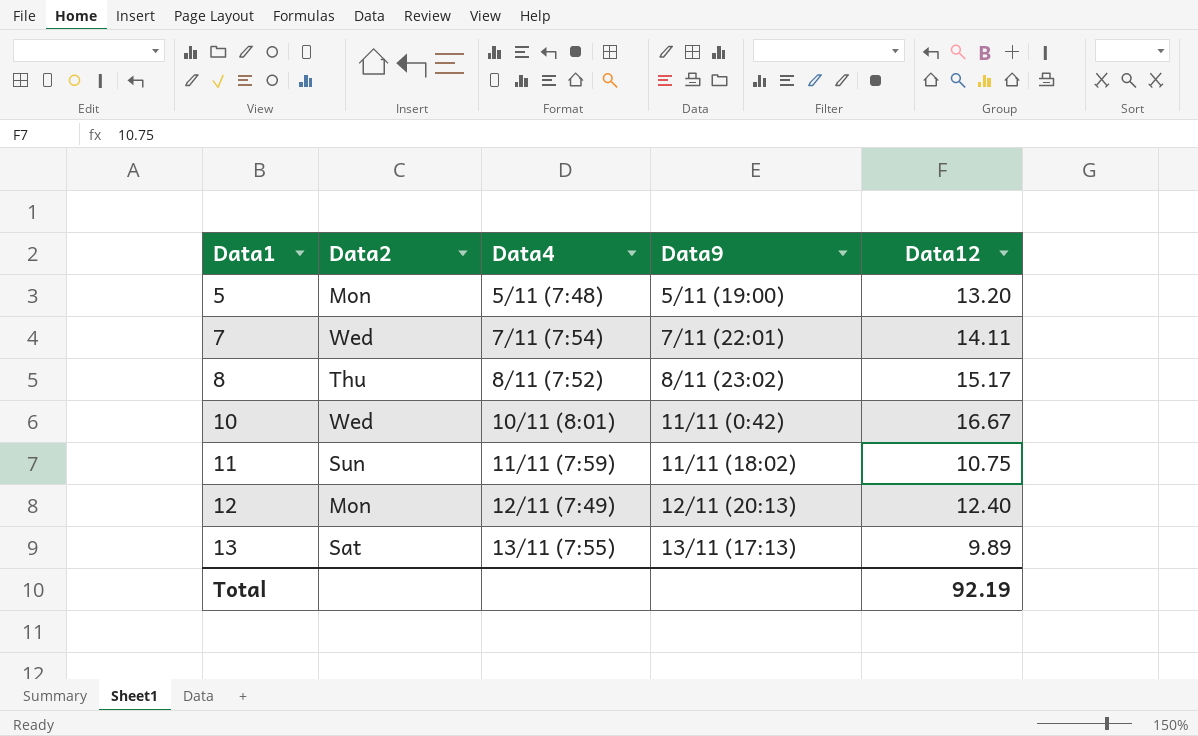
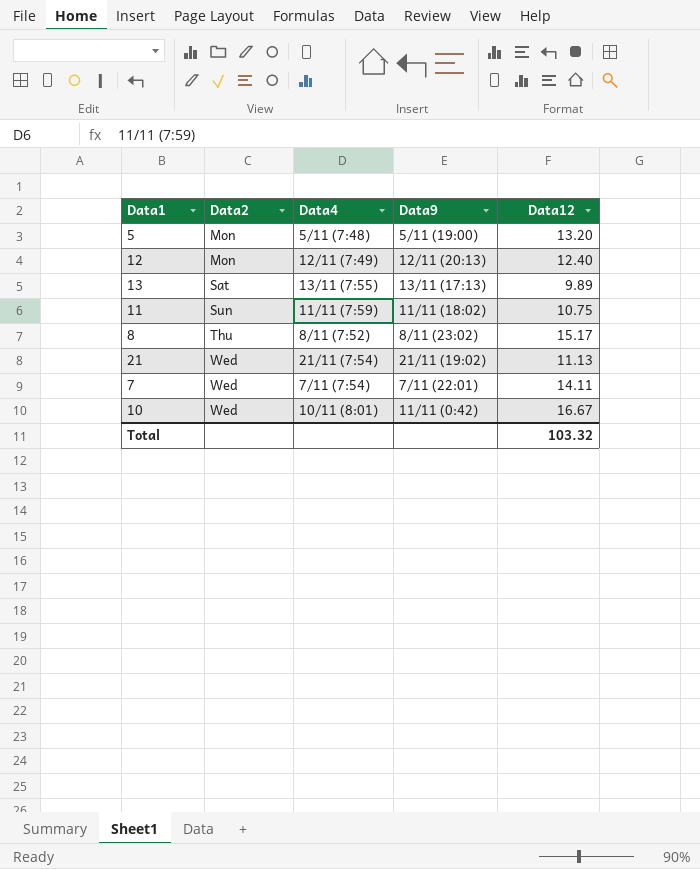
row order: Data1 ascending -> Data2 ascending
row 21: none -> Wed | 21/11 (7:54) | 21/11 (19:02) | 11.13
Total | Data12: 92.19 -> 103.32

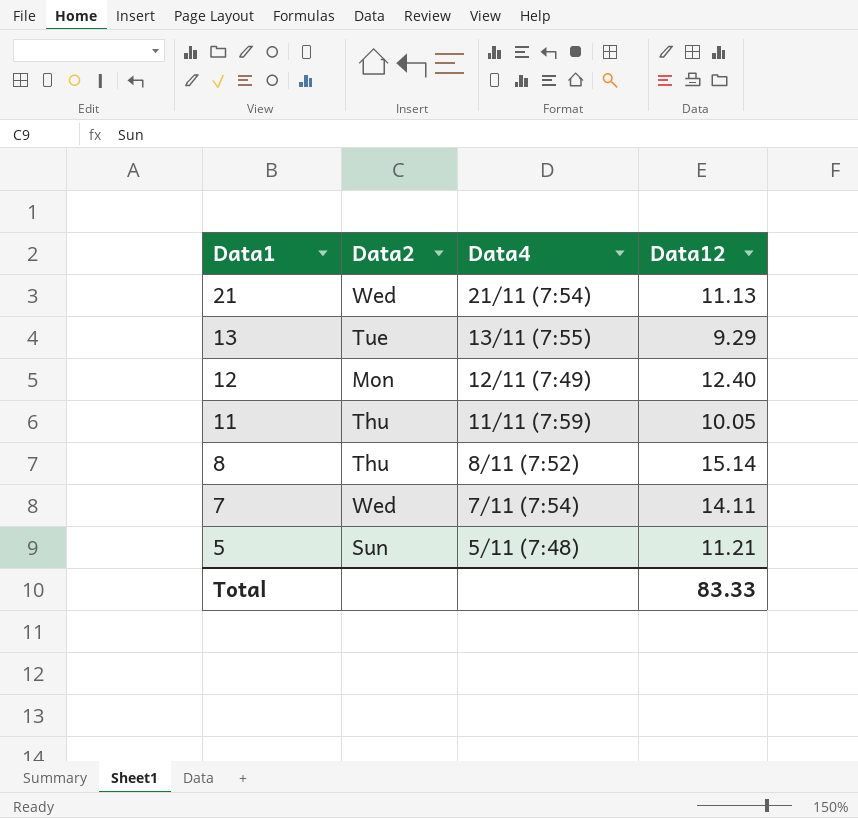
row order: Data2 ascending -> Data1 descending
column Data9 | position: 4 -> none
row 10: Wed | 10/11 (8:01) | 11/11 (0:42) | 16.67 -> none
13 | Data2: Sat -> Tue
13 | Data12: 9.89 -> 9.29
11 | Data2: Sun -> Thu
11 | Data12: 10.75 -> 10.05
8 | Data12: 15.17 -> 15.14
5 | Data2: Mon -> Sun
5 | Data12: 13.20 -> 11.21
Total | Data12: 103.32 -> 83.33

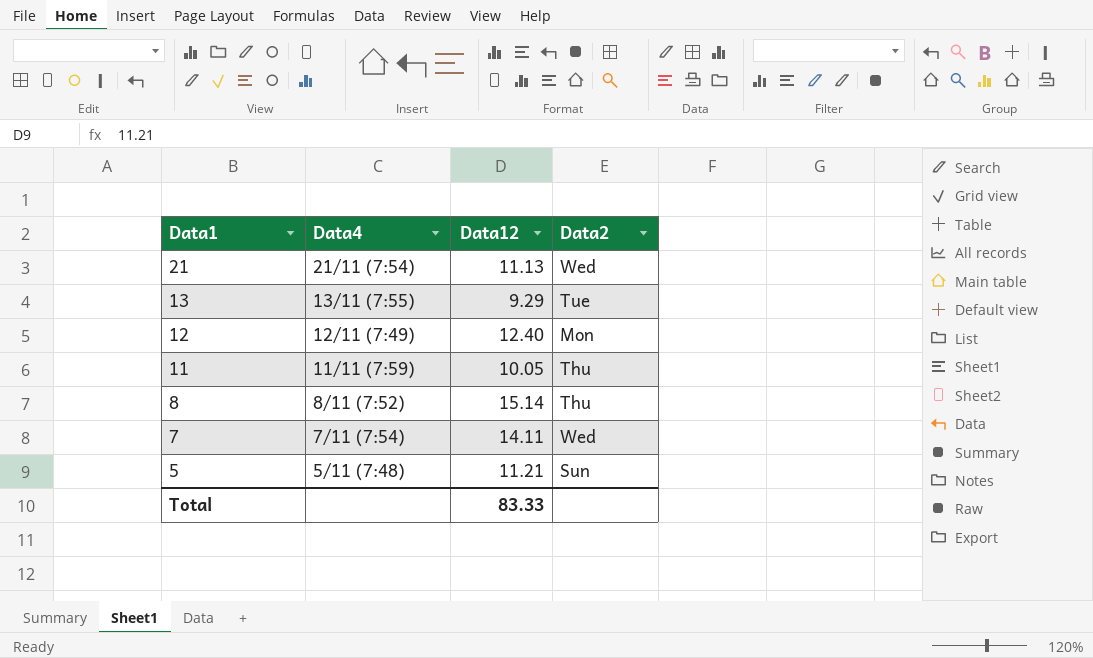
column Data2 | position: 2 -> 4

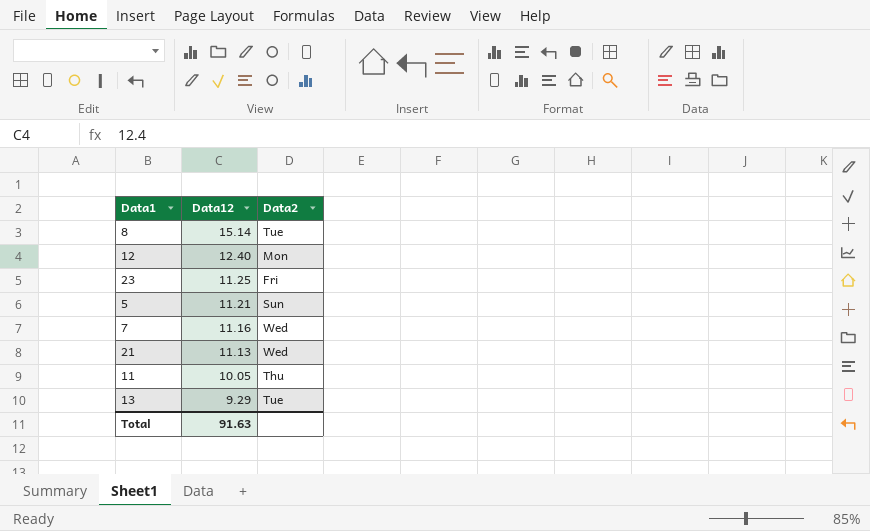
row order: Data1 descending -> Data12 descending
column Data4 | position: 2 -> none
8 | Data2: Thu -> Tue
row 23: none -> 11.25 | Fri
7 | Data12: 14.11 -> 11.16
Total | Data12: 83.33 -> 91.63

